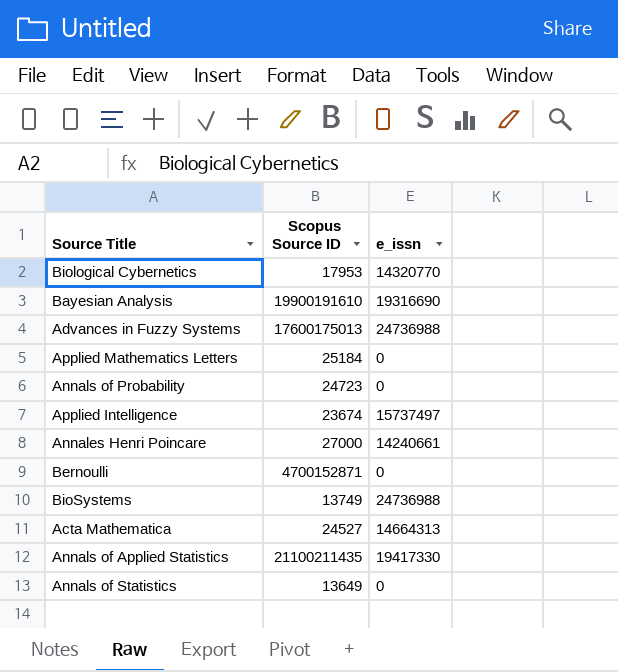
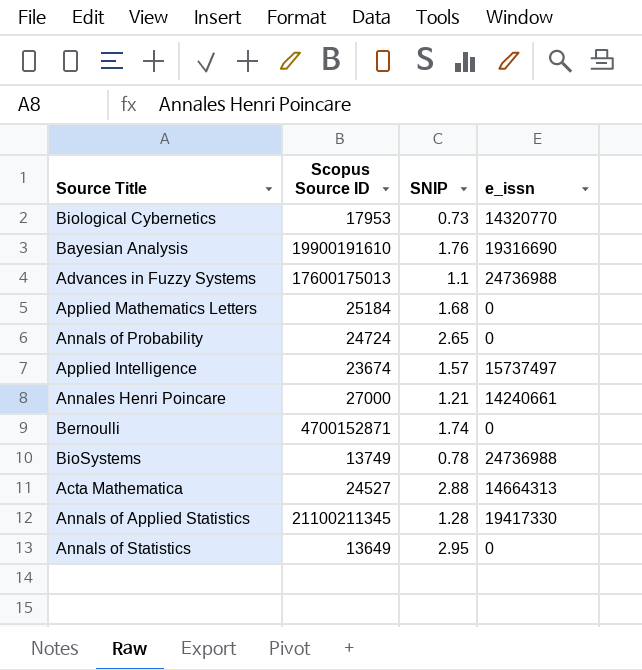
column SNIP | position: none -> 3
Annals of Probability | Scopus Source ID: 24723 -> 24724
Annals of Applied Statistics | Scopus Source ID: 21100211435 -> 21100211345

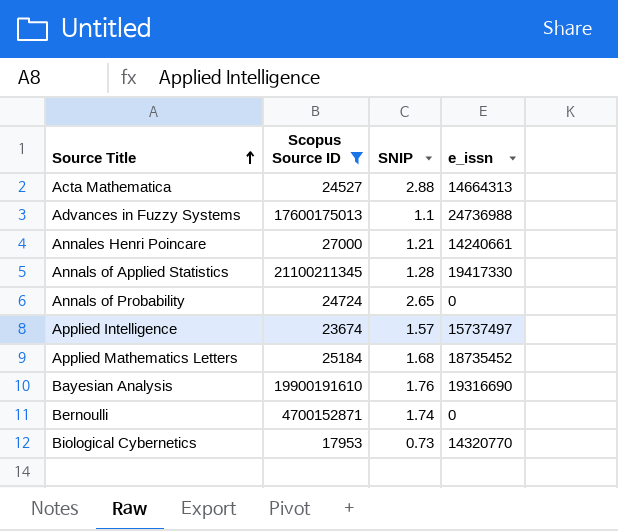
filter: none -> Scopus Source ID >= 17953
row order: none -> Source Title ascending
Applied Mathematics Letters | e_issn: 0 -> 18735452

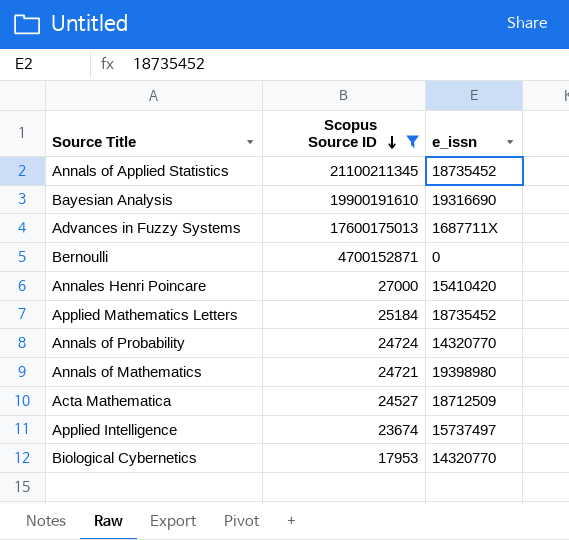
row order: Source Title ascending -> Scopus Source ID descending
column SNIP | position: 3 -> none
Annals of Applied Statistics | e_issn: 19417330 -> 18735452
Advances in Fuzzy Systems | e_issn: 24736988 -> 1687711X
Annales Henri Poincare | e_issn: 14240661 -> 15410420
Annals of Probability | e_issn: 0 -> 14320770
row Annals of Mathematics: none -> 24721 | 19398980
Acta Mathematica | e_issn: 14664313 -> 18712509

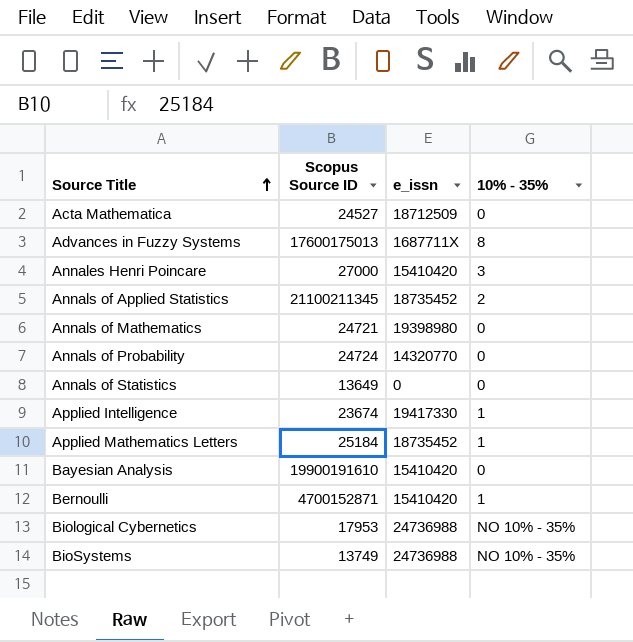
filter: Scopus Source ID >= 17953 -> none
row order: Scopus Source ID descending -> Source Title ascending
column 10% - 35% | position: none -> 4
Applied Intelligence | e_issn: 15737497 -> 19417330
Bayesian Analysis | e_issn: 19316690 -> 15410420
Bernoulli | e_issn: 0 -> 15410420
Biological Cybernetics | e_issn: 14320770 -> 24736988

